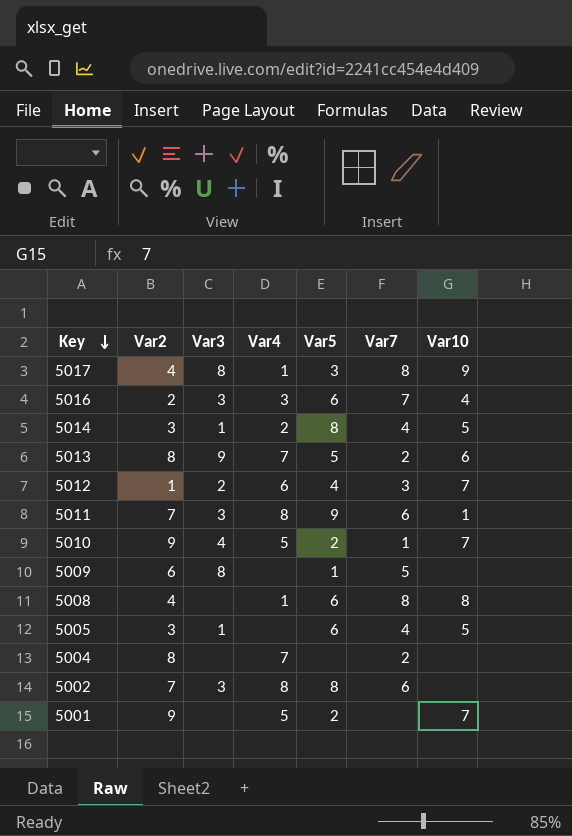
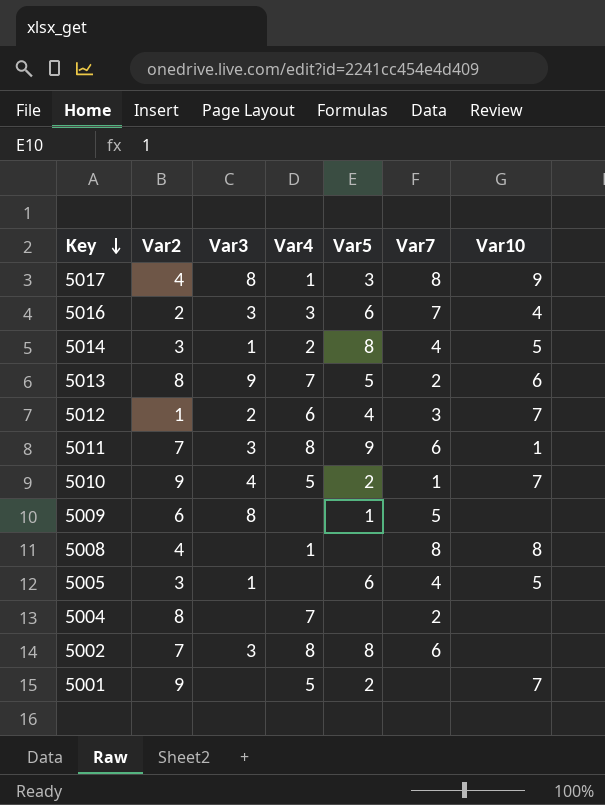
5008 | Var5: 6 -> none

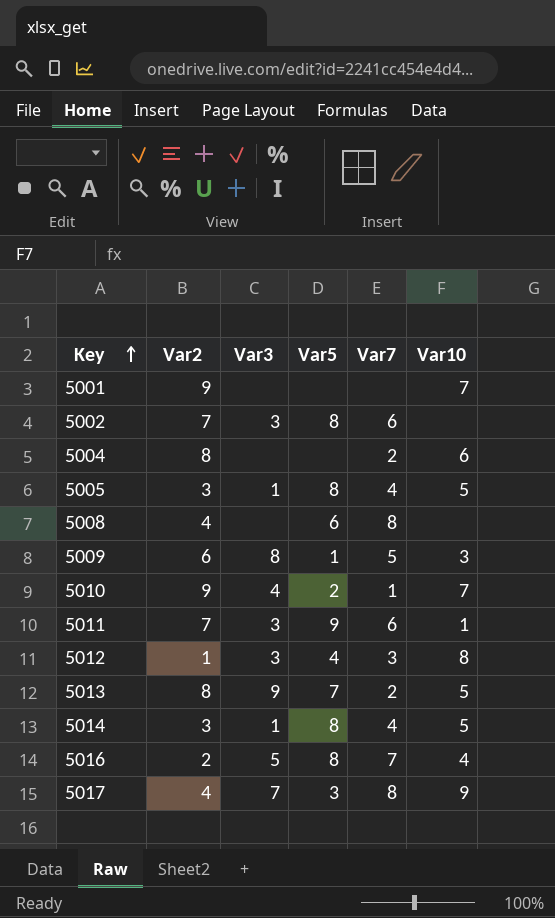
row order: Key descending -> Key ascending
column Var4 | position: 4 -> none
5001 | Var5: 2 -> none
5004 | Var10: none -> 6
5005 | Var5: 6 -> 8
5008 | Var5: none -> 6
5008 | Var10: 8 -> none
5009 | Var10: none -> 3
5012 | Var3: 2 -> 3
5012 | Var10: 7 -> 8
5013 | Var5: 5 -> 7
5013 | Var10: 6 -> 5
5016 | Var3: 3 -> 5
5016 | Var5: 6 -> 8
5017 | Var3: 8 -> 7

